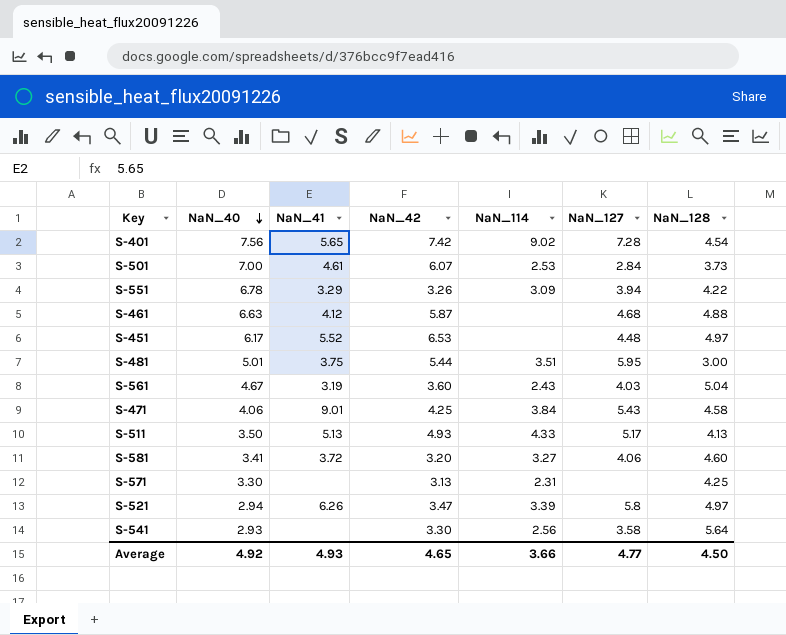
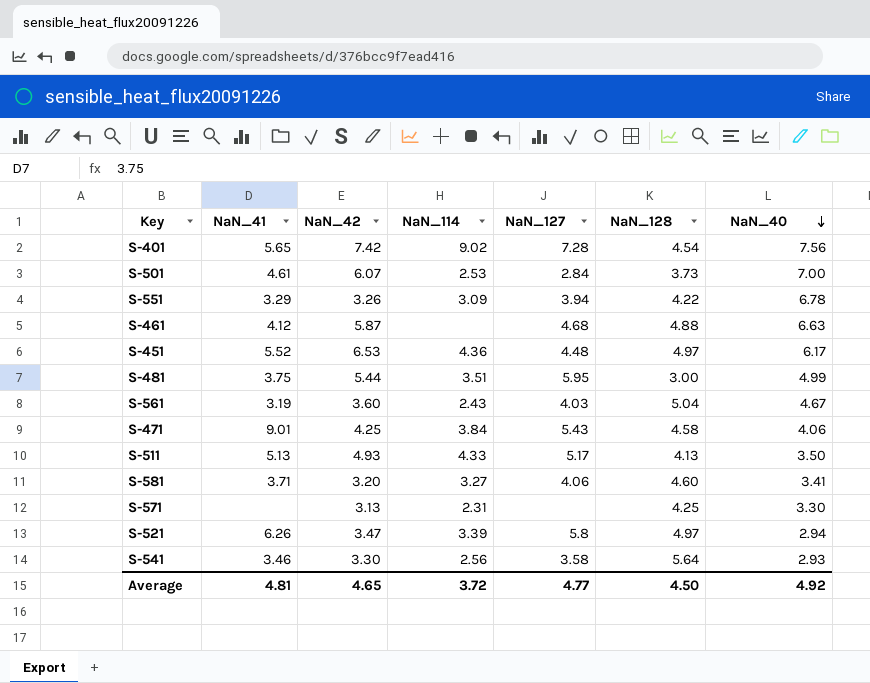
column NaN_40 | position: 2 -> 7
S-451 | NaN_114: none -> 4.36
S-481 | NaN_40: 5.01 -> 4.99
S-581 | NaN_41: 3.72 -> 3.71
S-541 | NaN_41: none -> 3.46
Average | NaN_41: 4.93 -> 4.81
Average | NaN_114: 3.66 -> 3.72

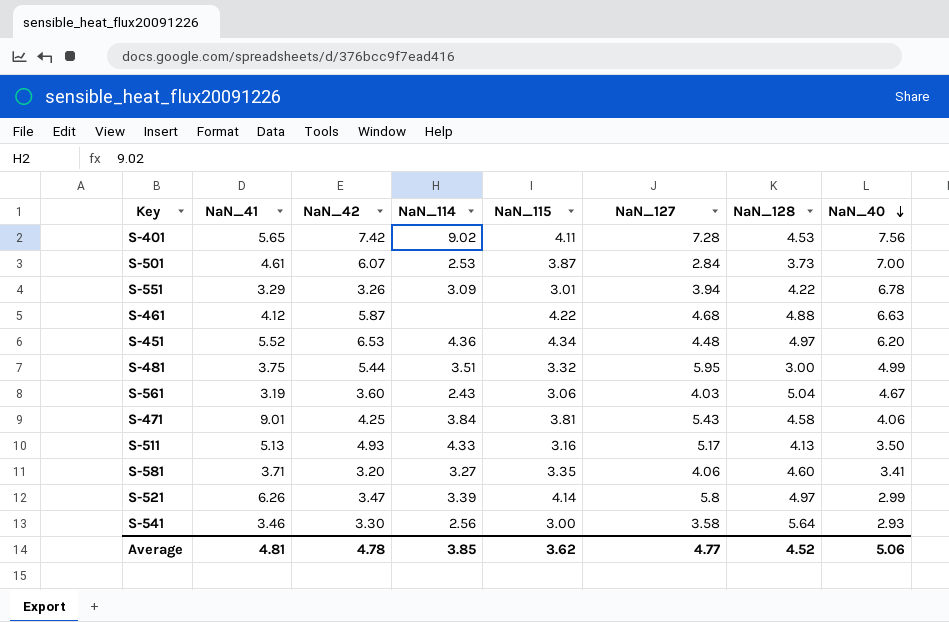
column NaN_115 | position: none -> 5
row S-571: none | 3.13 | 2.31 | none | 4.25 | 3.30 -> none
S-401 | NaN_128: 4.54 -> 4.53
S-451 | NaN_40: 6.17 -> 6.20
S-521 | NaN_40: 2.94 -> 2.99
Average | NaN_42: 4.65 -> 4.78
Average | NaN_114: 3.72 -> 3.85
Average | NaN_128: 4.50 -> 4.52
Average | NaN_40: 4.92 -> 5.06

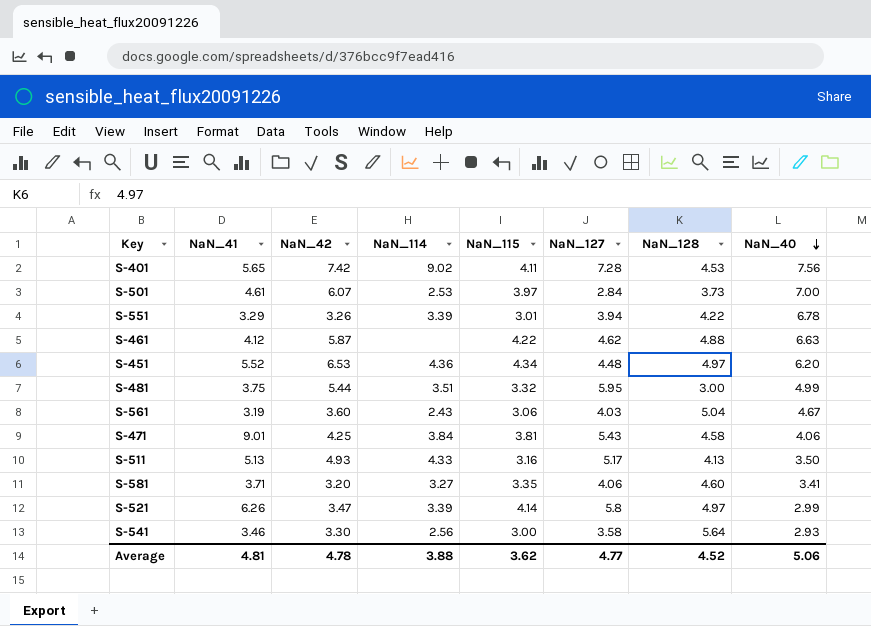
S-501 | NaN_115: 3.87 -> 3.97
S-551 | NaN_114: 3.09 -> 3.39
S-461 | NaN_127: 4.68 -> 4.62
Average | NaN_114: 3.85 -> 3.88

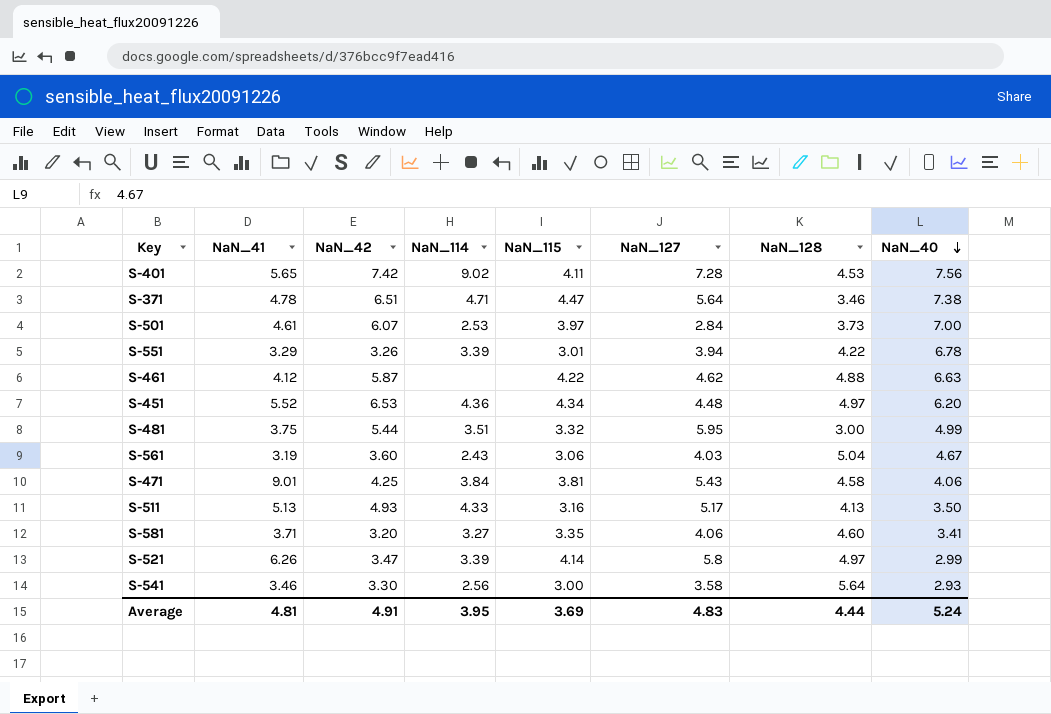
row S-371: none -> 4.78 | 6.51 | 4.71 | 4.47 | 5.64 | 3.46 | 7.38
Average | NaN_42: 4.78 -> 4.91
Average | NaN_114: 3.88 -> 3.95
Average | NaN_115: 3.62 -> 3.69
Average | NaN_127: 4.77 -> 4.83
Average | NaN_128: 4.52 -> 4.44
Average | NaN_40: 5.06 -> 5.24

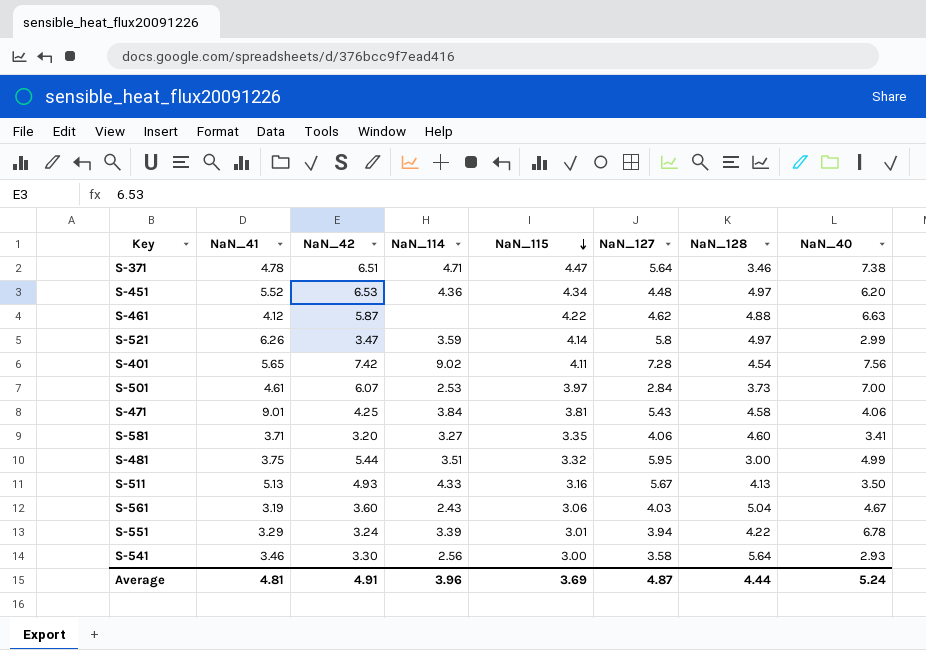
row order: NaN_40 descending -> NaN_115 descending
S-521 | NaN_114: 3.39 -> 3.59
S-401 | NaN_128: 4.53 -> 4.54
S-511 | NaN_127: 5.17 -> 5.67
S-551 | NaN_42: 3.26 -> 3.24
Average | NaN_114: 3.95 -> 3.96
Average | NaN_127: 4.83 -> 4.87

